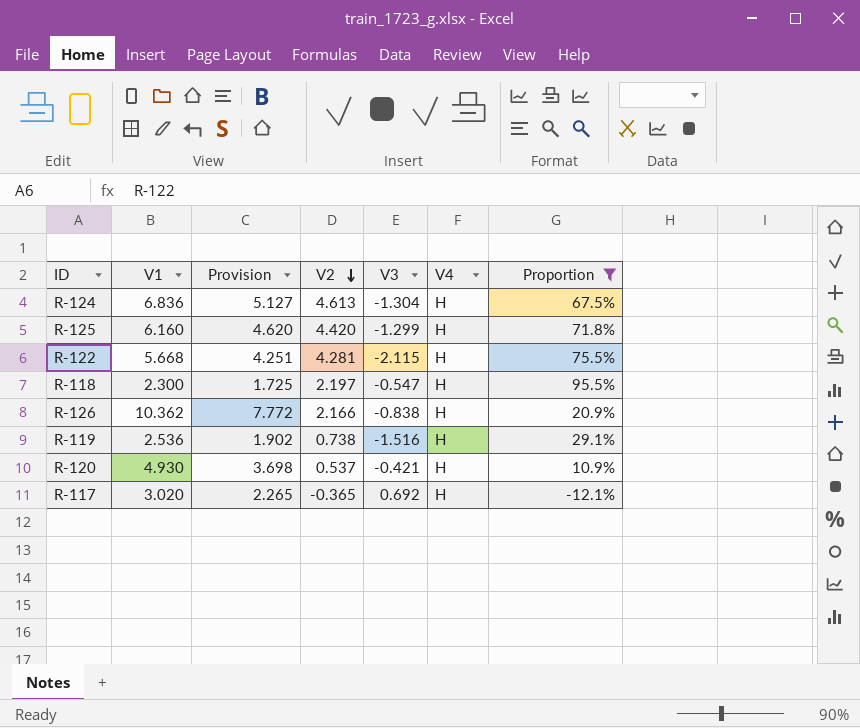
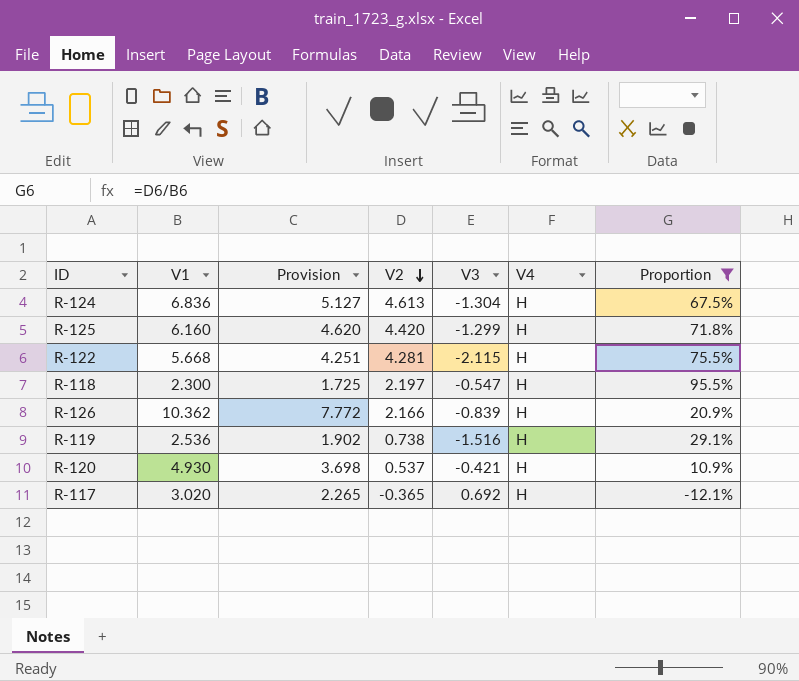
R-126 | V3: -0.838 -> -0.839

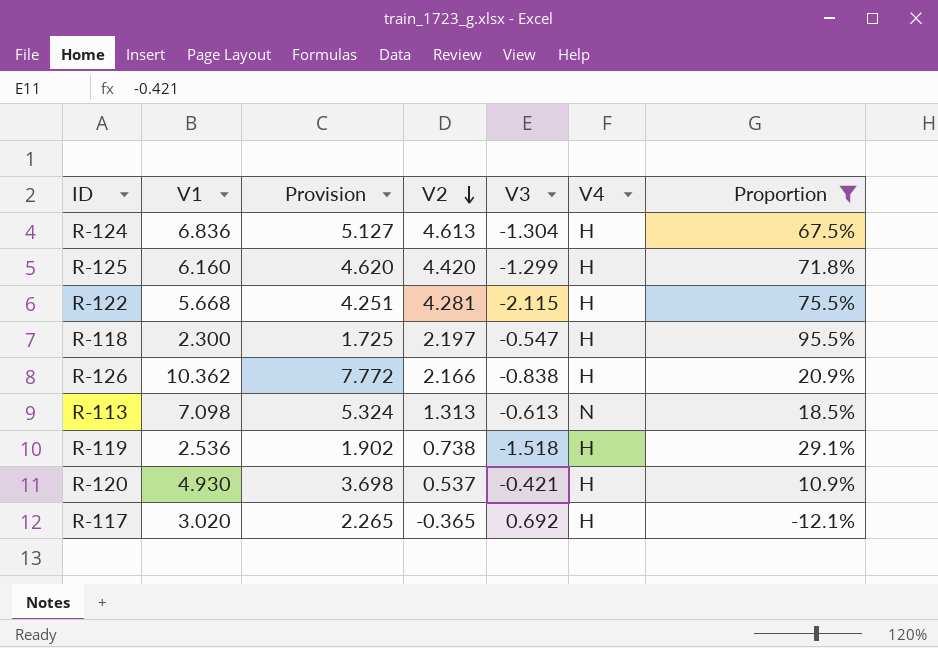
R-126 | V3: -0.839 -> -0.838
row R-113: none -> 7.098 | 5.324 | 1.313 | -0.613 | N | 18.5%
R-119 | V3: -1.516 -> -1.518

